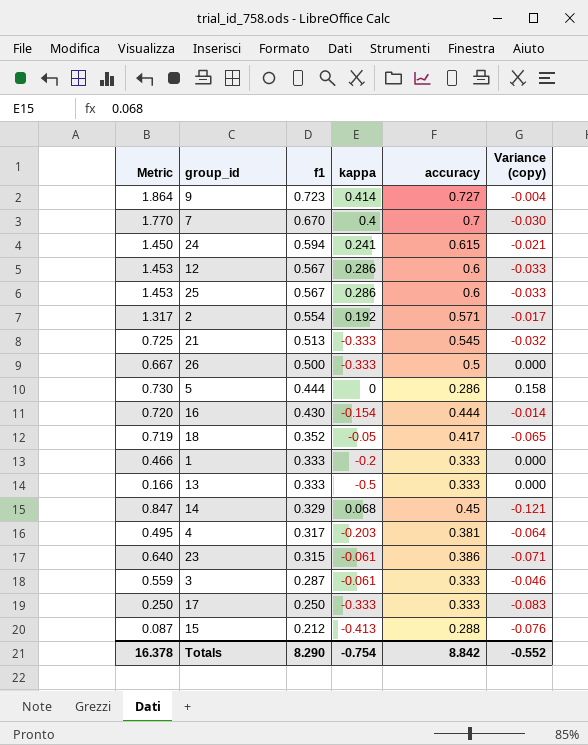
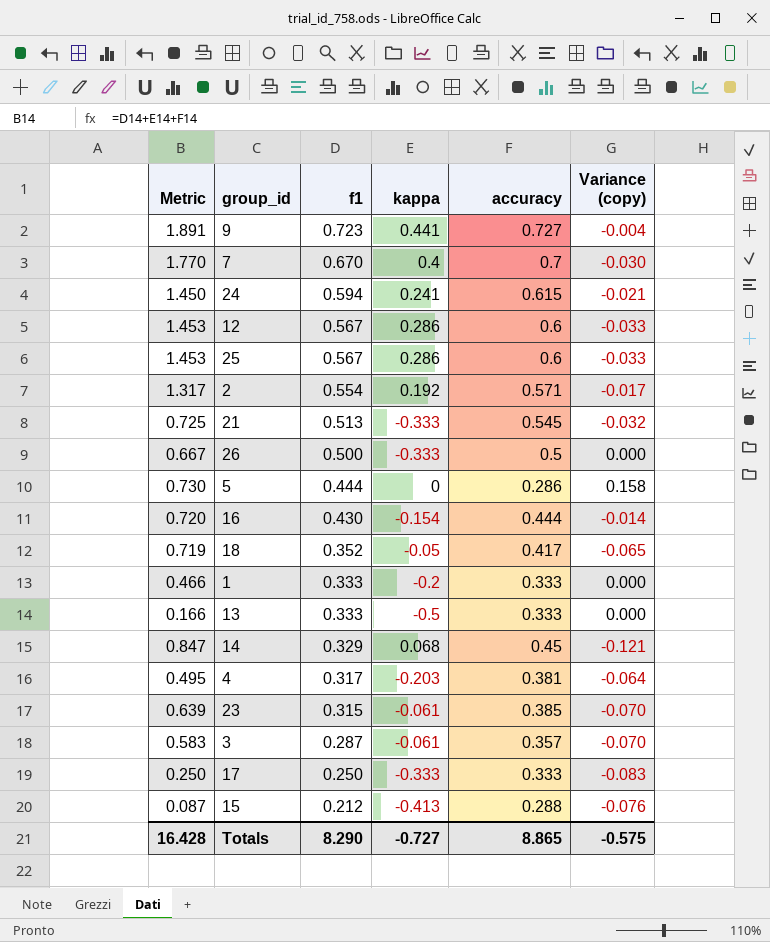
9 | Metric: 1.864 -> 1.891
9 | kappa: 0.414 -> 0.441
23 | Metric: 0.640 -> 0.639
23 | accuracy: 0.386 -> 0.385
23 | Variance (copy): -0.071 -> -0.070
3 | Metric: 0.559 -> 0.583
3 | accuracy: 0.333 -> 0.357
3 | Variance (copy): -0.046 -> -0.070
Totals | Metric: 16.378 -> 16.428
Totals | kappa: -0.754 -> -0.727
Totals | accuracy: 8.842 -> 8.865
Totals | Variance (copy): -0.552 -> -0.575

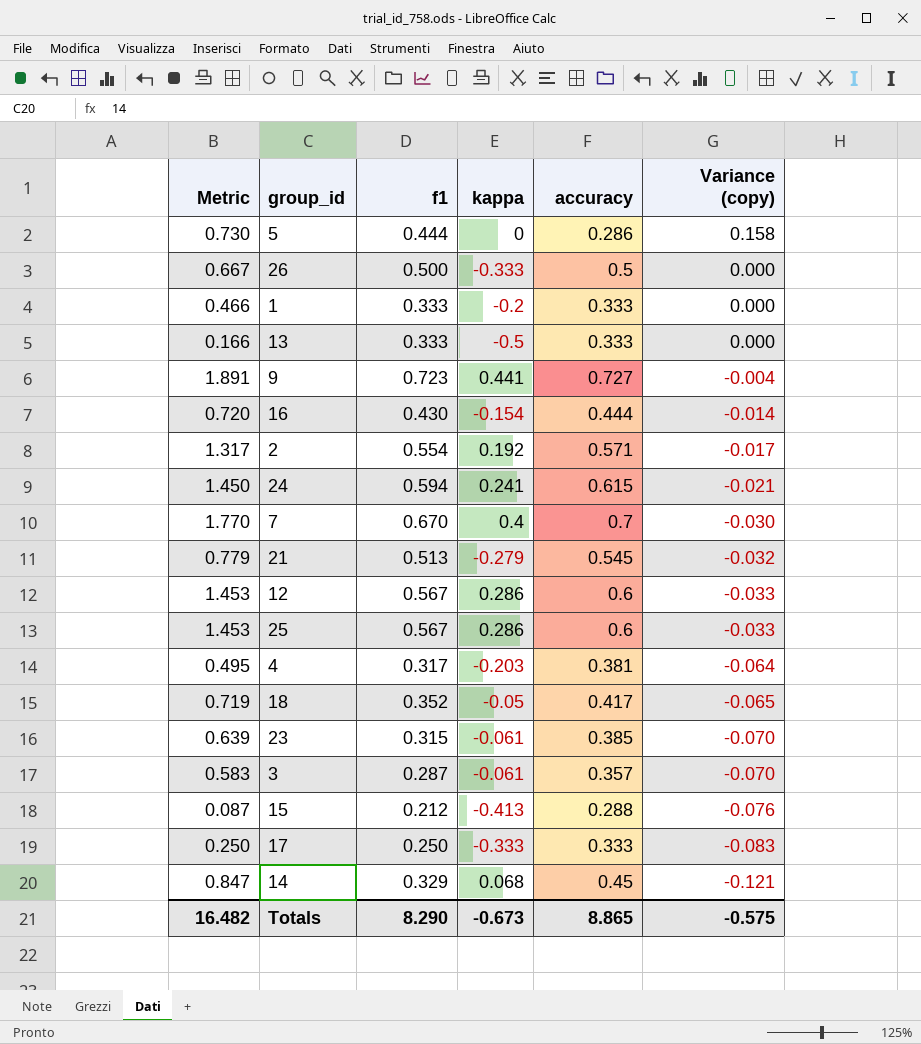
row order: f1 descending -> Variance (copy) descending
21 | Metric: 0.725 -> 0.779
21 | kappa: -0.333 -> -0.279
Totals | Metric: 16.428 -> 16.482
Totals | kappa: -0.727 -> -0.673

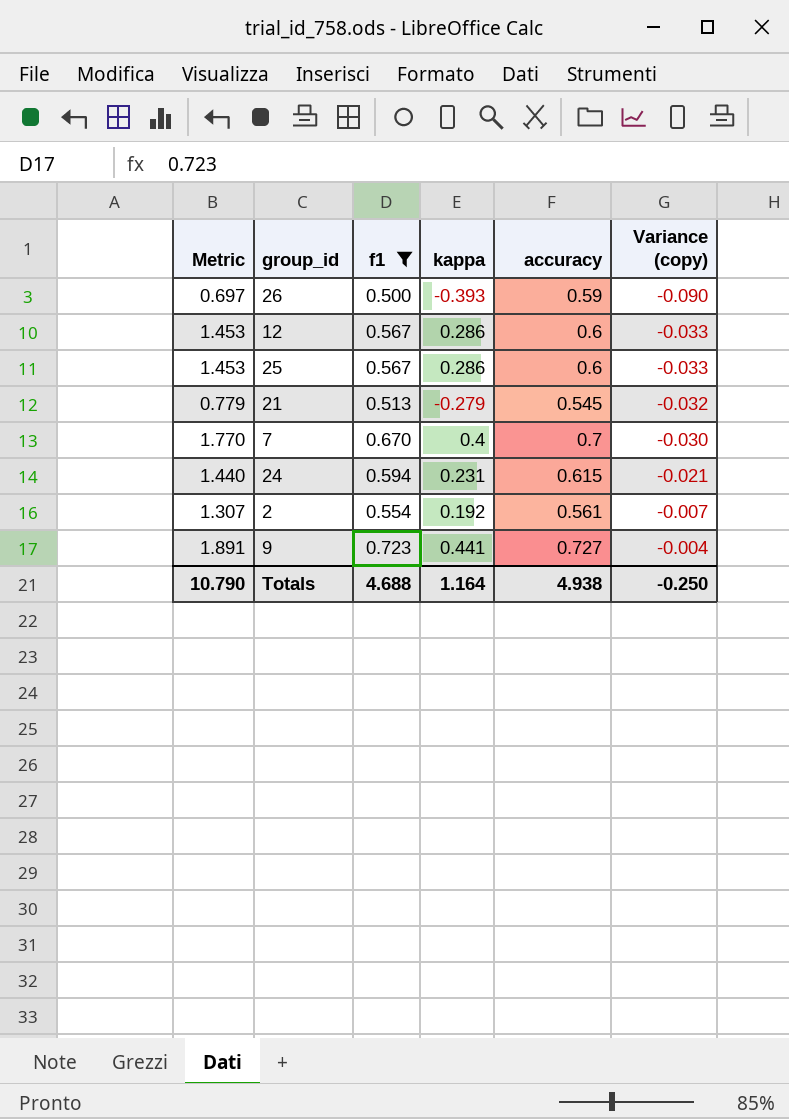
filter: none -> f1 >= 0.500
row order: Variance (copy) descending -> Variance (copy) ascending
26 | Metric: 0.667 -> 0.697
26 | kappa: -0.333 -> -0.393
26 | accuracy: 0.5 -> 0.59
26 | Variance (copy): 0.000 -> -0.090
24 | Metric: 1.450 -> 1.440
24 | kappa: 0.241 -> 0.231
2 | Metric: 1.317 -> 1.307
2 | accuracy: 0.571 -> 0.561
2 | Variance (copy): -0.017 -> -0.007
Totals | Metric: 16.482 -> 10.790
Totals | f1: 8.290 -> 4.688
Totals | kappa: -0.673 -> 1.164
Totals | accuracy: 8.865 -> 4.938
Totals | Variance (copy): -0.575 -> -0.250

